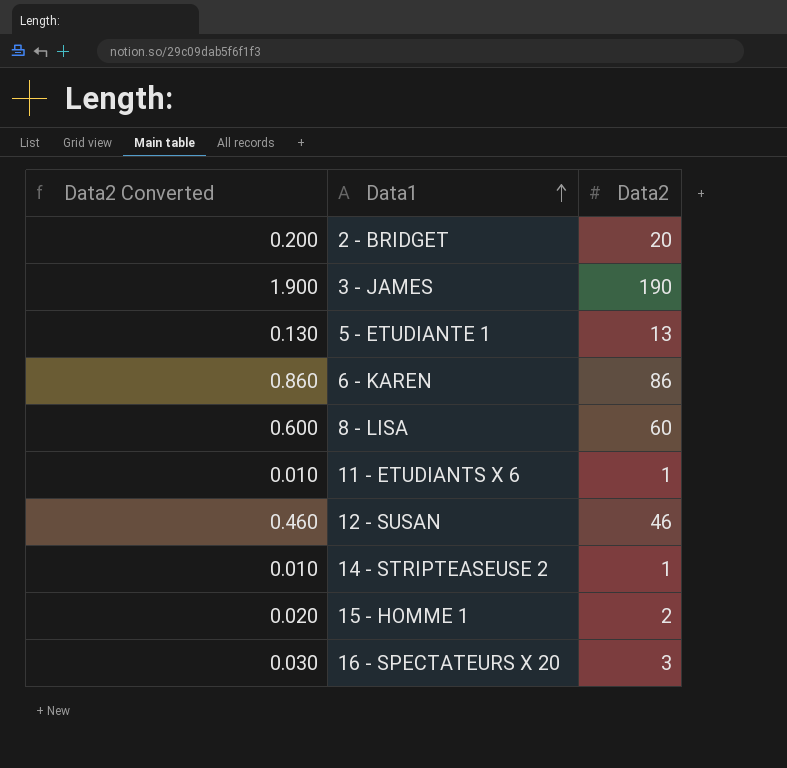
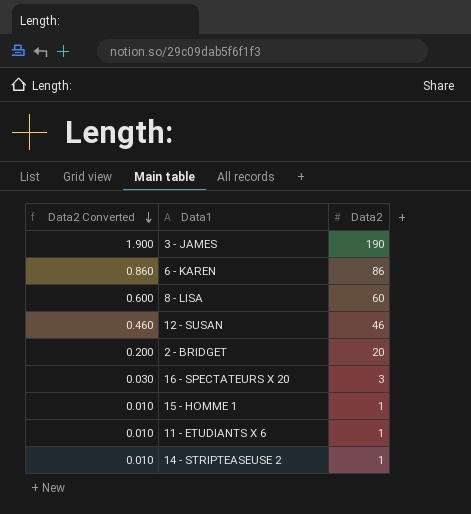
row order: Data1 ascending -> Data2 Converted descending
row 5 - ETUDIANTE 1: 0.130 | 13 -> none
15 - HOMME 1 | Data2 Converted: 0.020 -> 0.010
15 - HOMME 1 | Data2: 2 -> 1

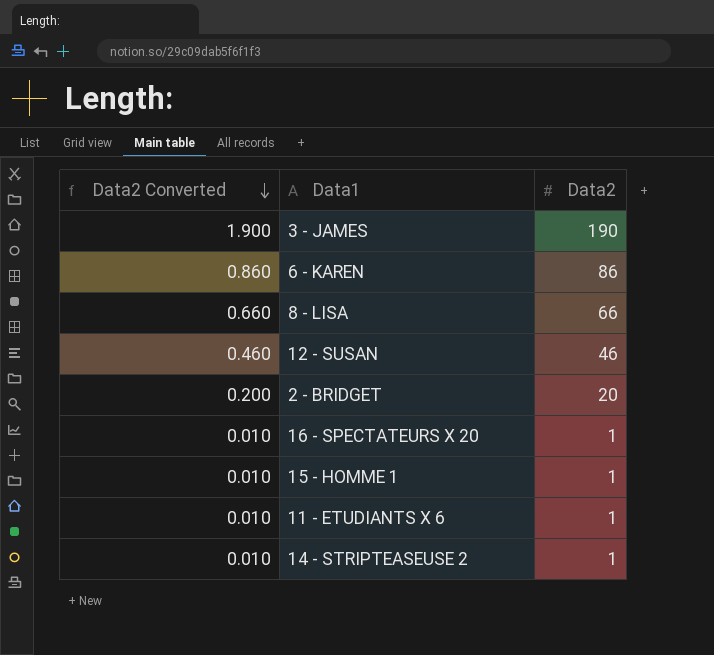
8 - LISA | Data2 Converted: 0.600 -> 0.660
8 - LISA | Data2: 60 -> 66
16 - SPECTATEURS X 20 | Data2 Converted: 0.030 -> 0.010
16 - SPECTATEURS X 20 | Data2: 3 -> 1

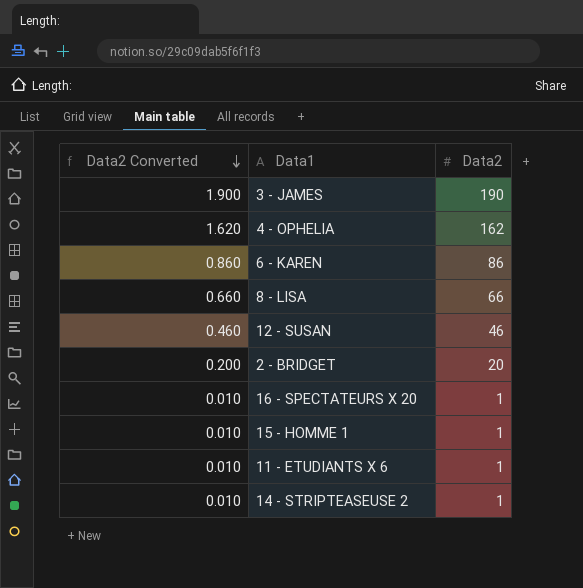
row 4 - OPHELIA: none -> 1.620 | 162

